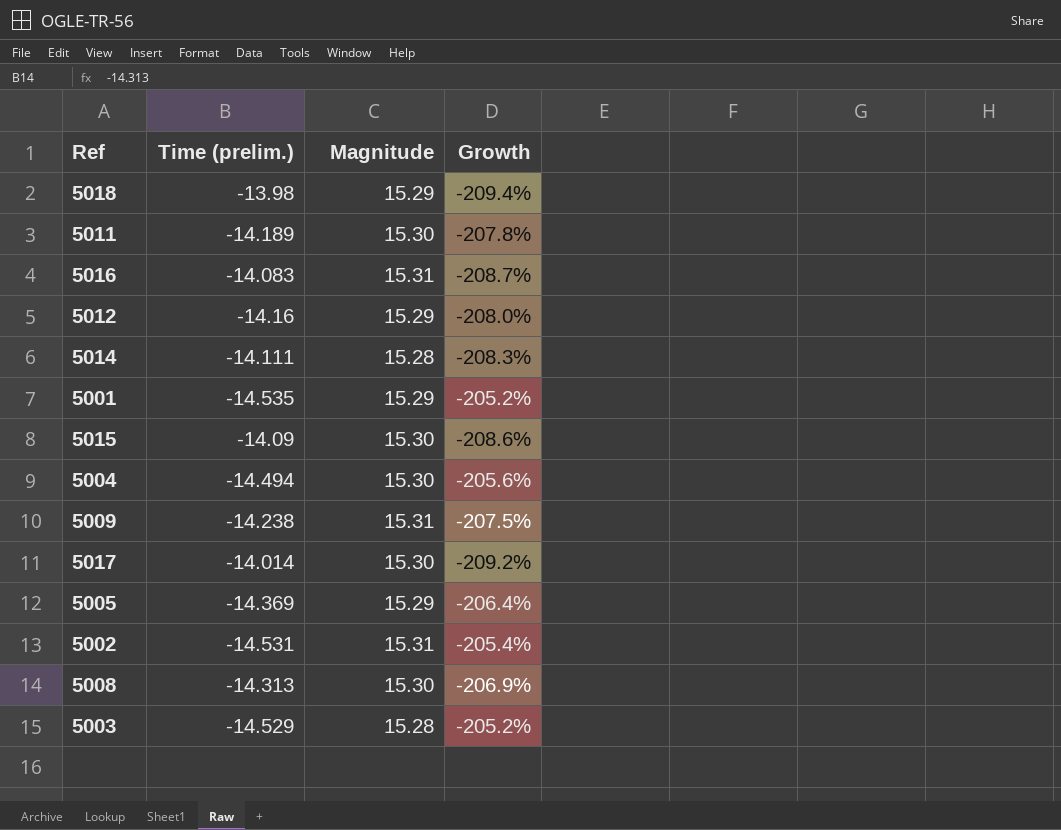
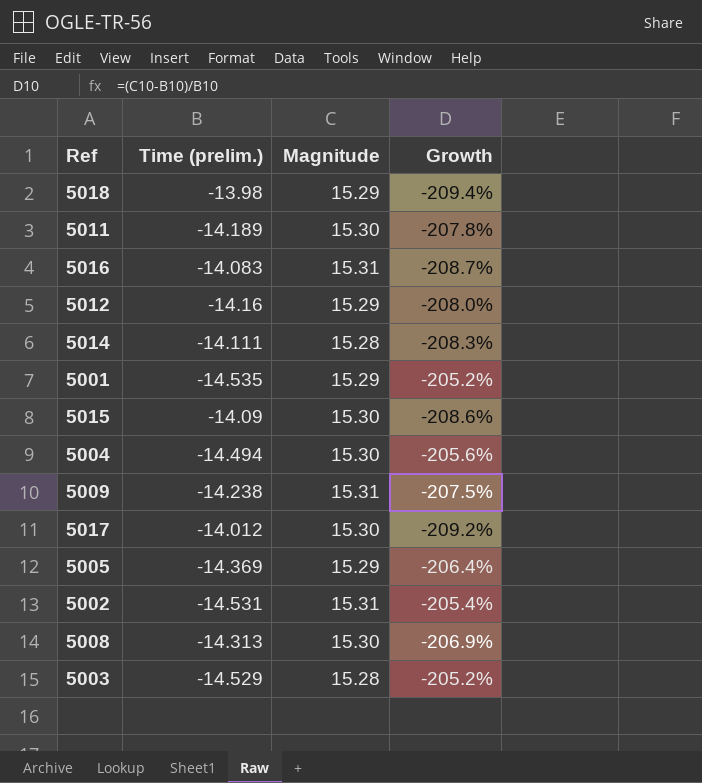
5017 | Time (prelim.): -14.014 -> -14.012

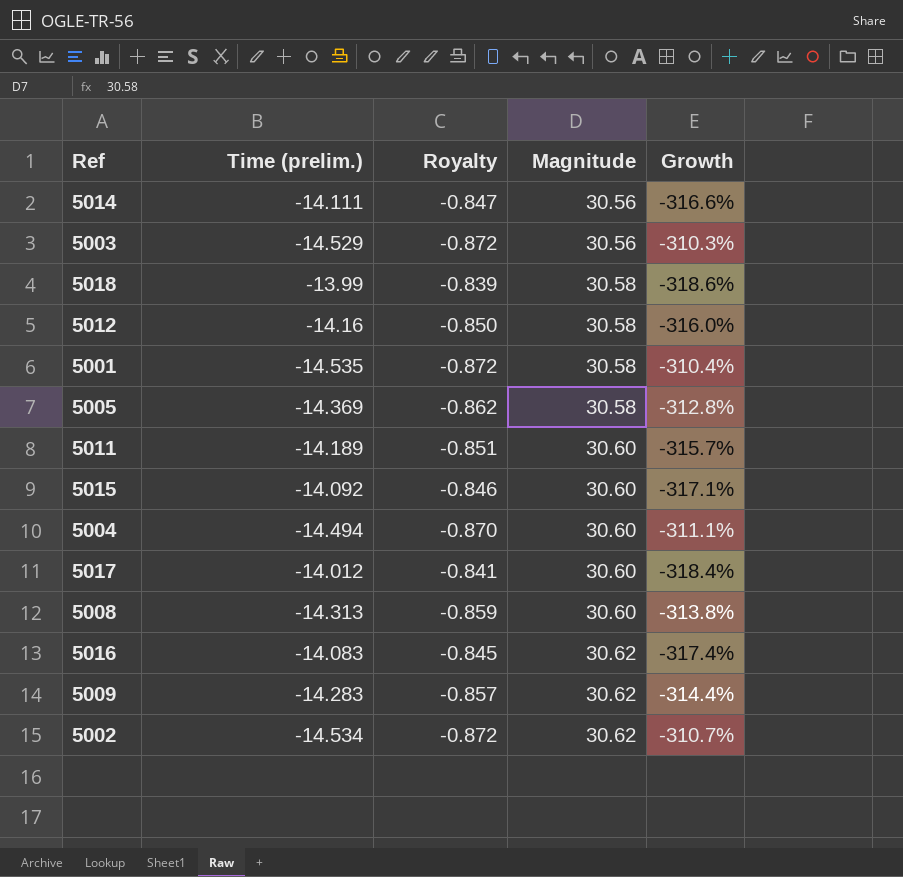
row order: none -> Magnitude ascending
column Royalty | formula: none -> [Time (prelim.)] * 0.06
5014 | Magnitude: 15.28 -> 30.56
5014 | Growth: -208.3% -> -316.6%
5003 | Magnitude: 15.28 -> 30.56
5003 | Growth: -205.2% -> -310.3%
5018 | Time (prelim.): -13.98 -> -13.99
5018 | Magnitude: 15.29 -> 30.58
5018 | Growth: -209.4% -> -318.6%
5012 | Magnitude: 15.29 -> 30.58
5012 | Growth: -208.0% -> -316.0%
5001 | Magnitude: 15.29 -> 30.58
5001 | Growth: -205.2% -> -310.4%
5005 | Magnitude: 15.29 -> 30.58
5005 | Growth: -206.4% -> -312.8%
5011 | Magnitude: 15.30 -> 30.60
5011 | Growth: -207.8% -> -315.7%
5015 | Time (prelim.): -14.09 -> -14.092
5015 | Magnitude: 15.30 -> 30.60
5015 | Growth: -208.6% -> -317.1%
5004 | Magnitude: 15.30 -> 30.60
5004 | Growth: -205.6% -> -311.1%
5017 | Magnitude: 15.30 -> 30.60
5017 | Growth: -209.2% -> -318.4%
5008 | Magnitude: 15.30 -> 30.60
5008 | Growth: -206.9% -> -313.8%
5016 | Magnitude: 15.31 -> 30.62
5016 | Growth: -208.7% -> -317.4%
5009 | Time (prelim.): -14.238 -> -14.283
5009 | Magnitude: 15.31 -> 30.62
5009 | Growth: -207.5% -> -314.4%
5002 | Time (prelim.): -14.531 -> -14.534
5002 | Magnitude: 15.31 -> 30.62
5002 | Growth: -205.4% -> -310.7%

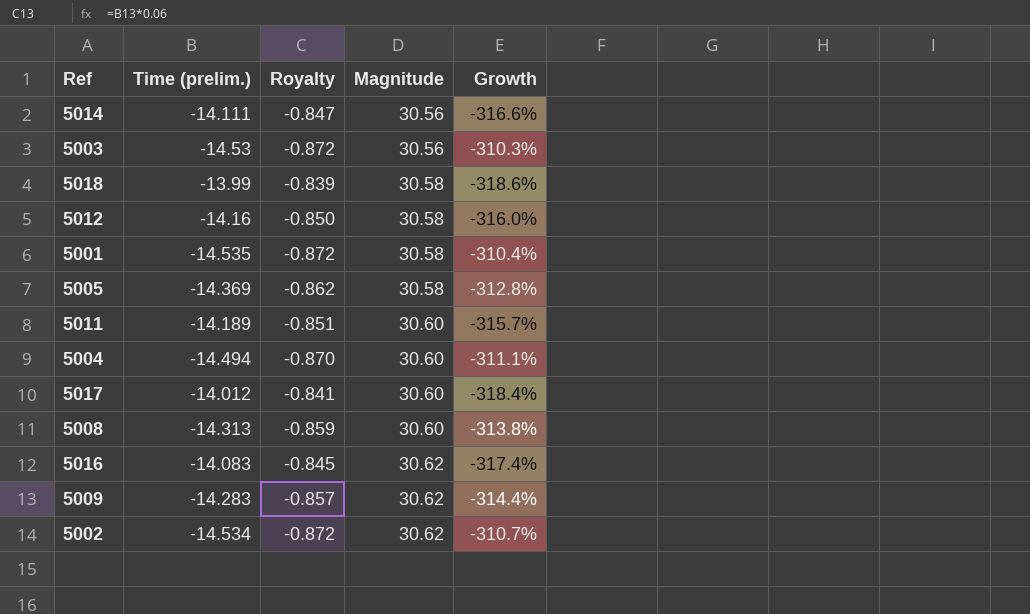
row 5015: -14.092 | -0.846 | 30.60 | -317.1% -> none
5003 | Time (prelim.): -14.529 -> -14.53

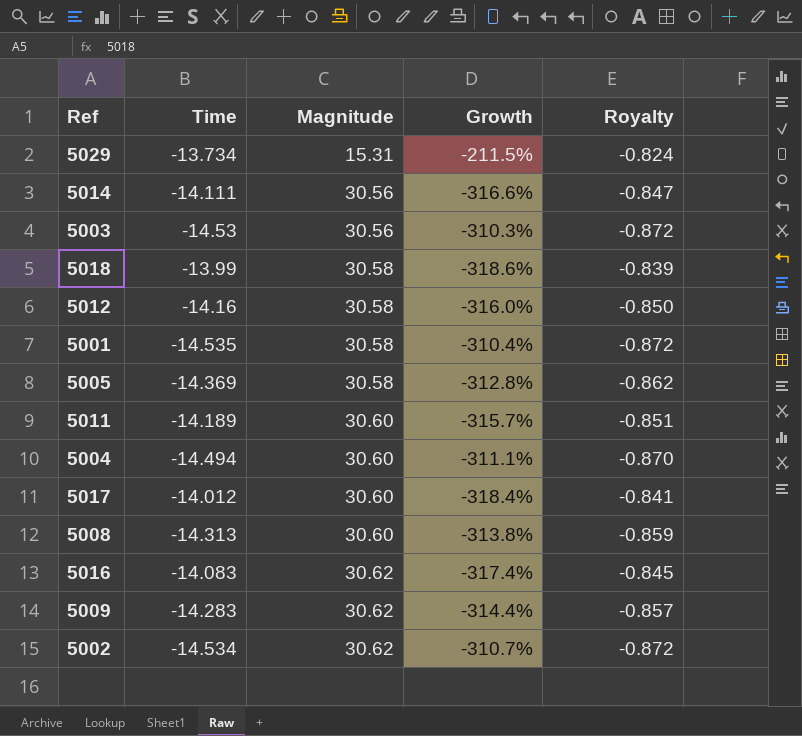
column name: Time (prelim.) -> Time
column Royalty | position: 3 -> 5
row 5029: none -> -13.734 | 15.31 | -211.5% | -0.824

